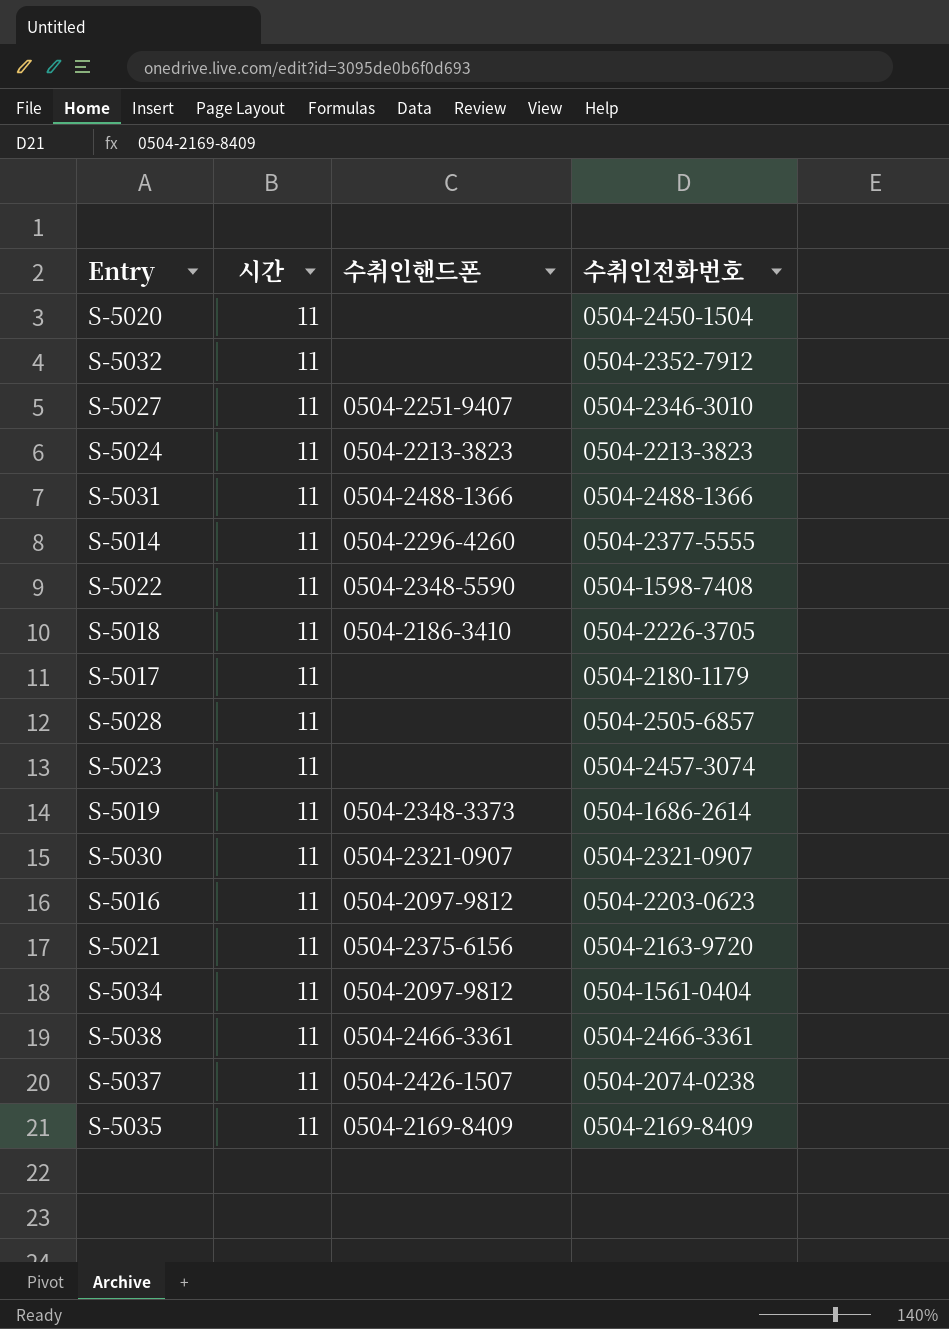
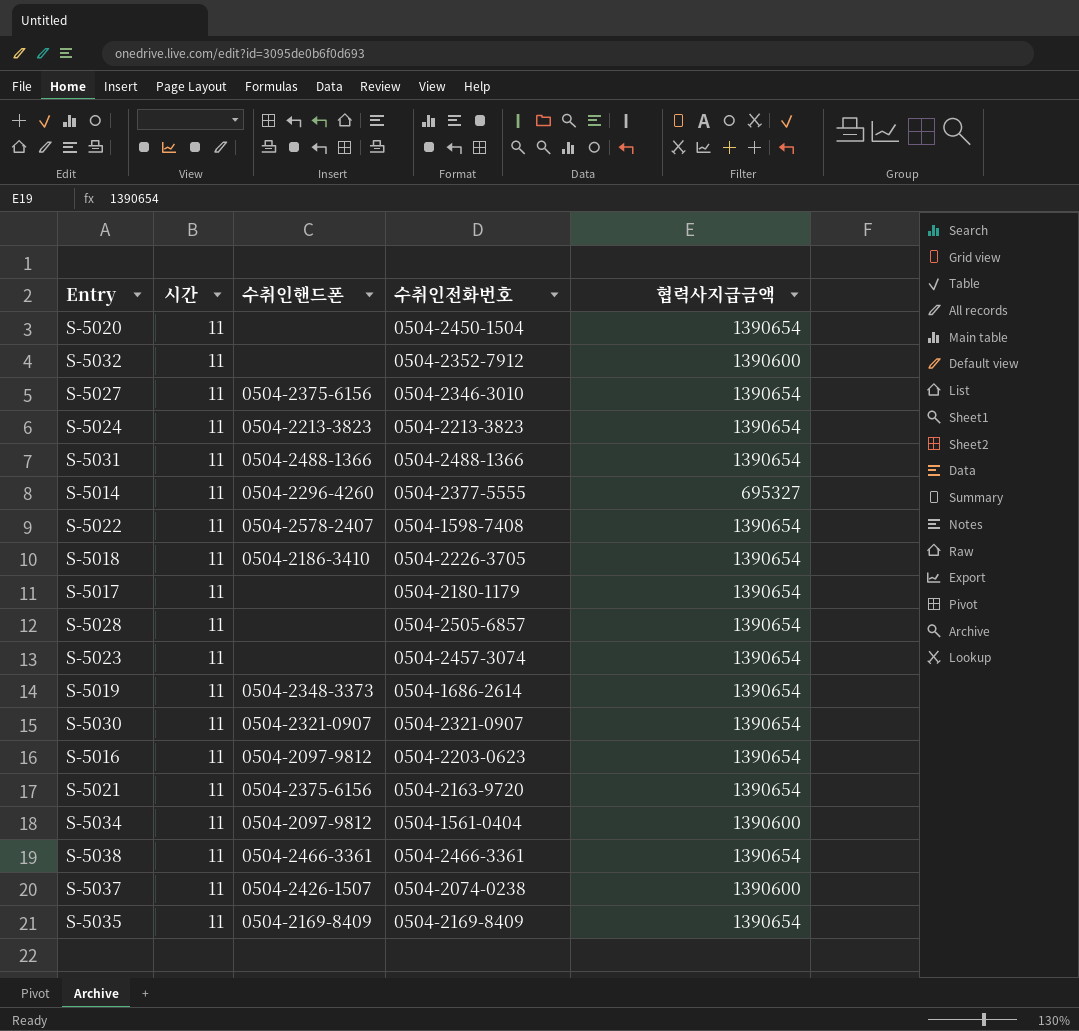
column 협력사지급금액 | position: none -> 5
S-5027 | 수취인핸드폰: 0504-2251-9407 -> 0504-2375-6156
S-5022 | 수취인핸드폰: 0504-2348-5590 -> 0504-2578-2407

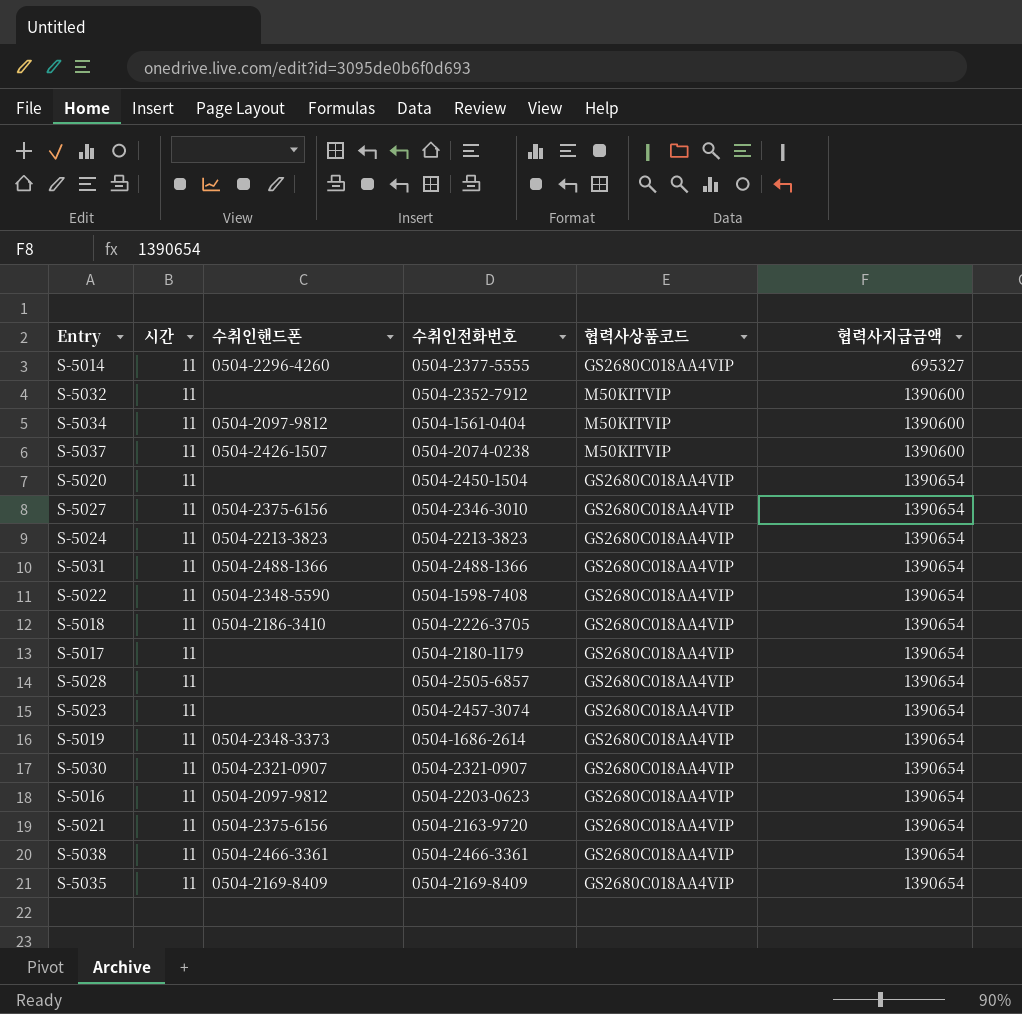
row order: none -> 협력사지급금액 ascending
column 협력사상품코드 | position: none -> 5
S-5022 | 수취인핸드폰: 0504-2578-2407 -> 0504-2348-5590

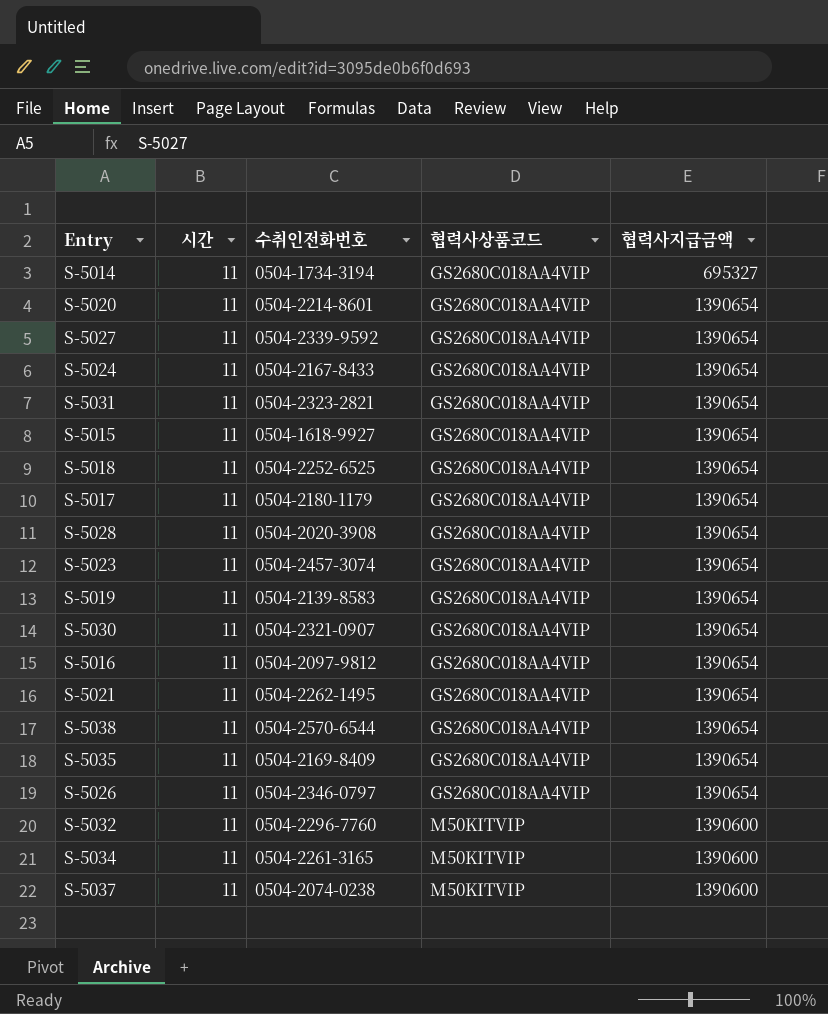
row order: 협력사지급금액 ascending -> 협력사상품코드 ascending
column 수취인핸드폰 | position: 3 -> none
row S-5022: 11 | 0504-2348-5590 | 0504-1598-7408 | GS2680C018AA4VIP | 1390654 -> none
S-5014 | 수취인전화번호: 0504-2377-5555 -> 0504-1734-3194
S-5020 | 수취인전화번호: 0504-2450-1504 -> 0504-2214-8601
S-5027 | 수취인전화번호: 0504-2346-3010 -> 0504-2339-9592
S-5024 | 수취인전화번호: 0504-2213-3823 -> 0504-2167-8433
S-5031 | 수취인전화번호: 0504-2488-1366 -> 0504-2323-2821
row S-5015: none -> 11 | 0504-1618-9927 | GS2680C018AA4VIP | 1390654
S-5018 | 수취인전화번호: 0504-2226-3705 -> 0504-2252-6525
S-5028 | 수취인전화번호: 0504-2505-6857 -> 0504-2020-3908
S-5019 | 수취인전화번호: 0504-1686-2614 -> 0504-2139-8583
S-5016 | 수취인전화번호: 0504-2203-0623 -> 0504-2097-9812
S-5021 | 수취인전화번호: 0504-2163-9720 -> 0504-2262-1495
S-5038 | 수취인전화번호: 0504-2466-3361 -> 0504-2570-6544
row S-5026: none -> 11 | 0504-2346-0797 | GS2680C018AA4VIP | 1390654
S-5032 | 수취인전화번호: 0504-2352-7912 -> 0504-2296-7760
S-5034 | 수취인전화번호: 0504-1561-0404 -> 0504-2261-3165

